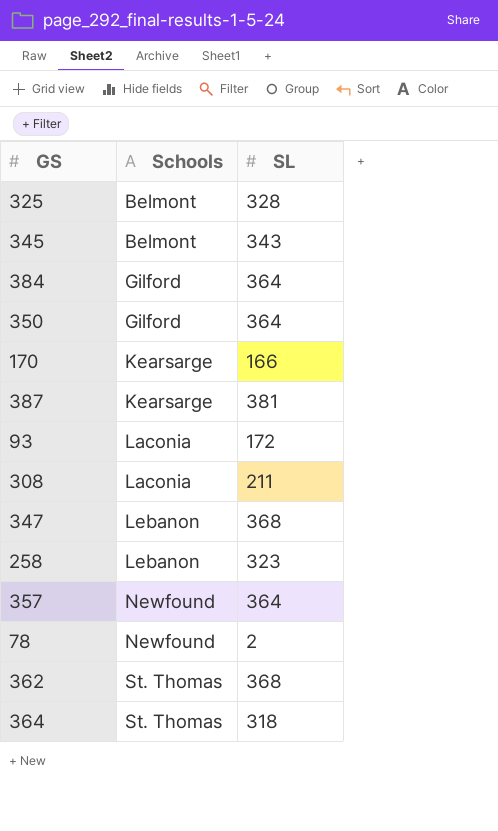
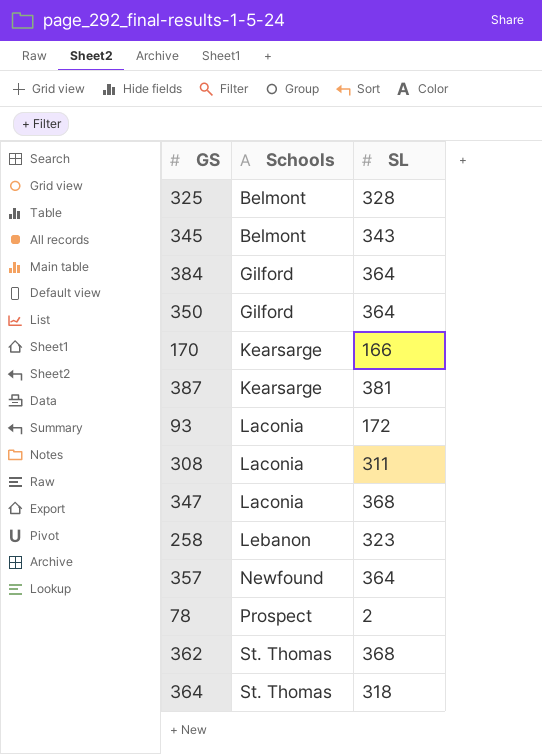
308 | SL: 211 -> 311
347 | Schools: Lebanon -> Laconia
78 | Schools: Newfound -> Prospect

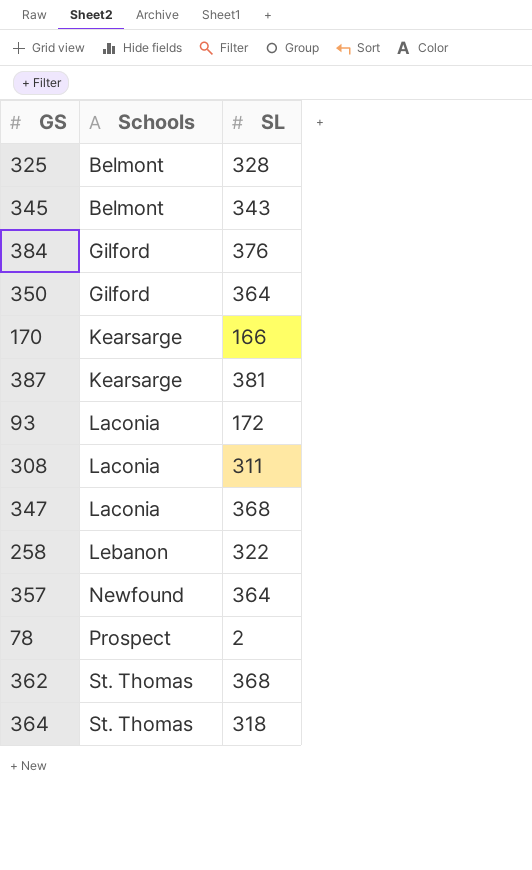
384 | SL: 364 -> 376
258 | SL: 323 -> 322

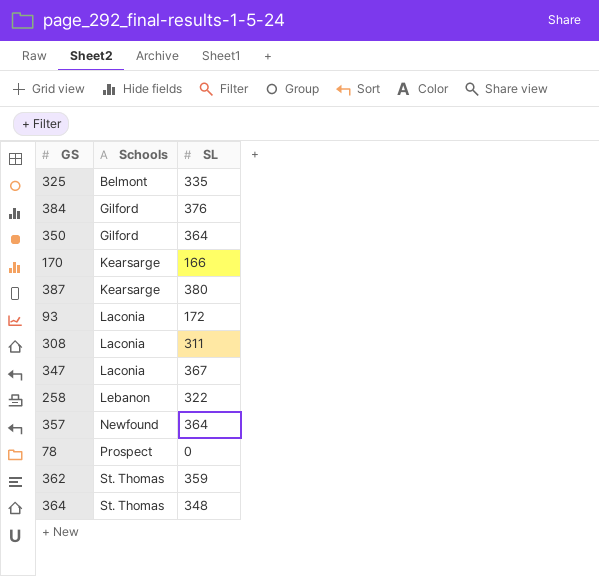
row 345: Belmont | 343 -> none
325 | SL: 328 -> 335
387 | SL: 381 -> 380
347 | SL: 368 -> 367
78 | SL: 2 -> 0
362 | SL: 368 -> 359
364 | SL: 318 -> 348

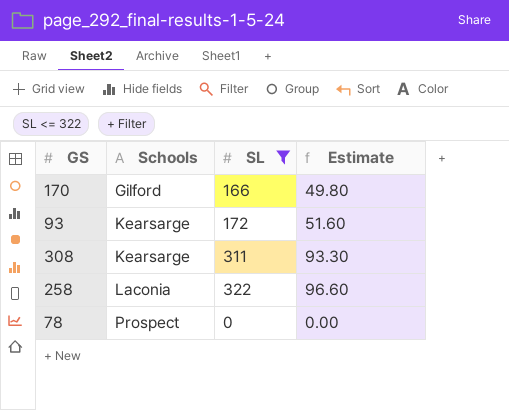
filter: none -> SL <= 322
column Estimate | formula: none -> [SL] * 0.3
170 | Schools: Kearsarge -> Gilford
93 | Schools: Laconia -> Kearsarge
308 | Schools: Laconia -> Kearsarge
258 | Schools: Lebanon -> Laconia

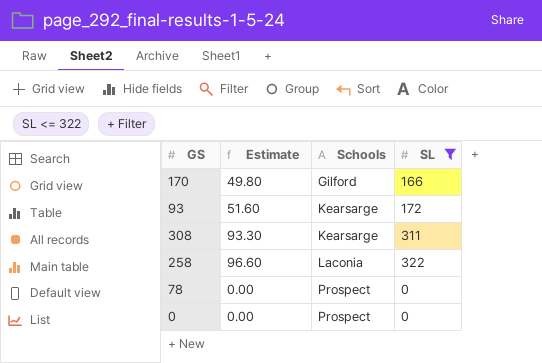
column Estimate | position: 4 -> 2
row 0: none -> 0.00 | Prospect | 0

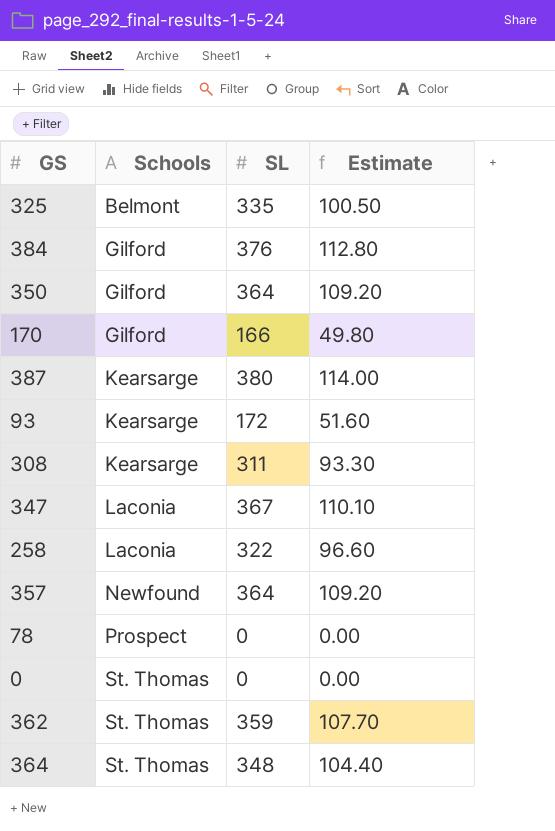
filter: SL <= 322 -> none
column Estimate | position: 2 -> 4
0 | Schools: Prospect -> St. Thomas

